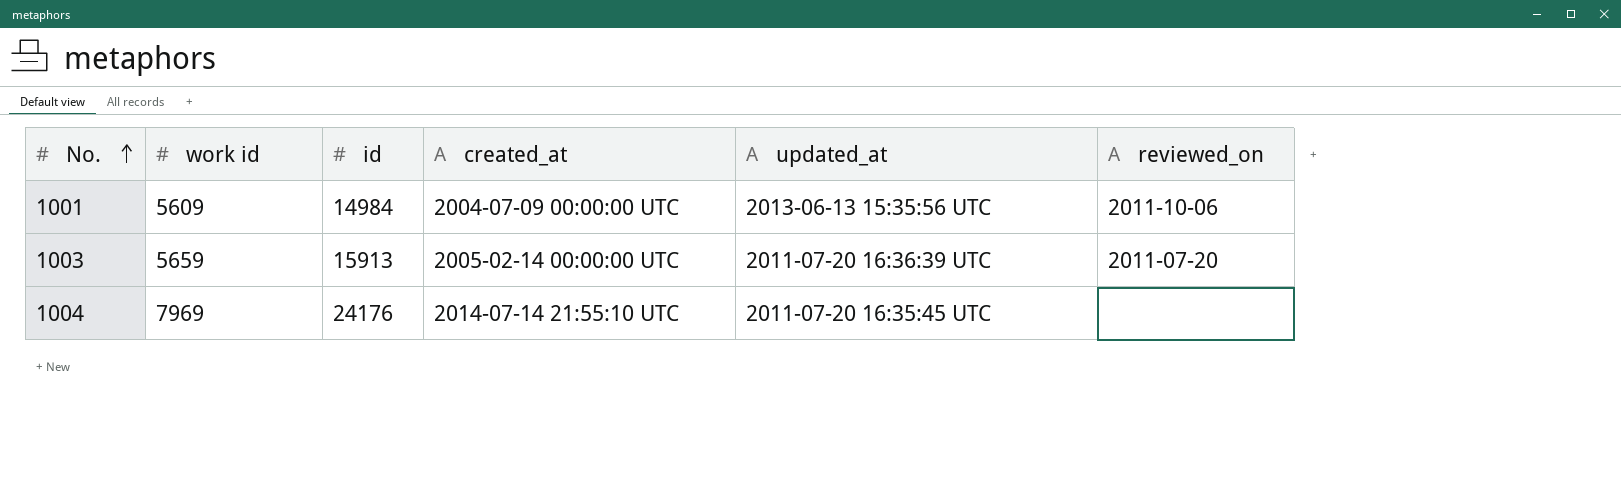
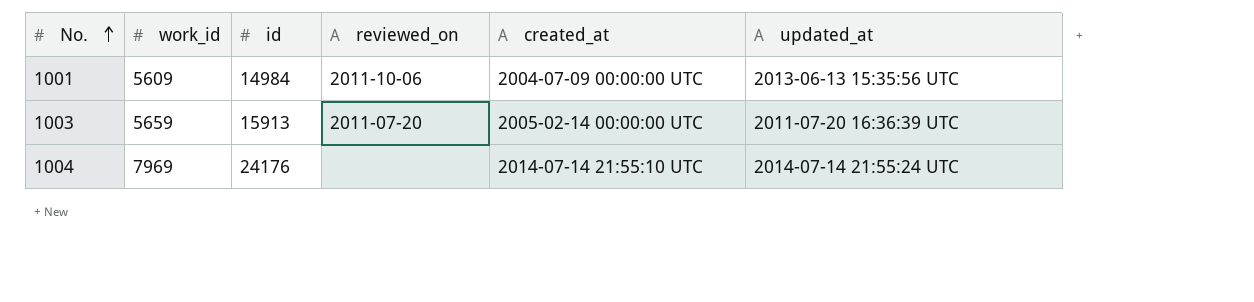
column name: work id -> work_id
column reviewed_on | position: 6 -> 4
1004 | updated_at: 2011-07-20 16:35:45 UTC -> 2014-07-14 21:55:24 UTC

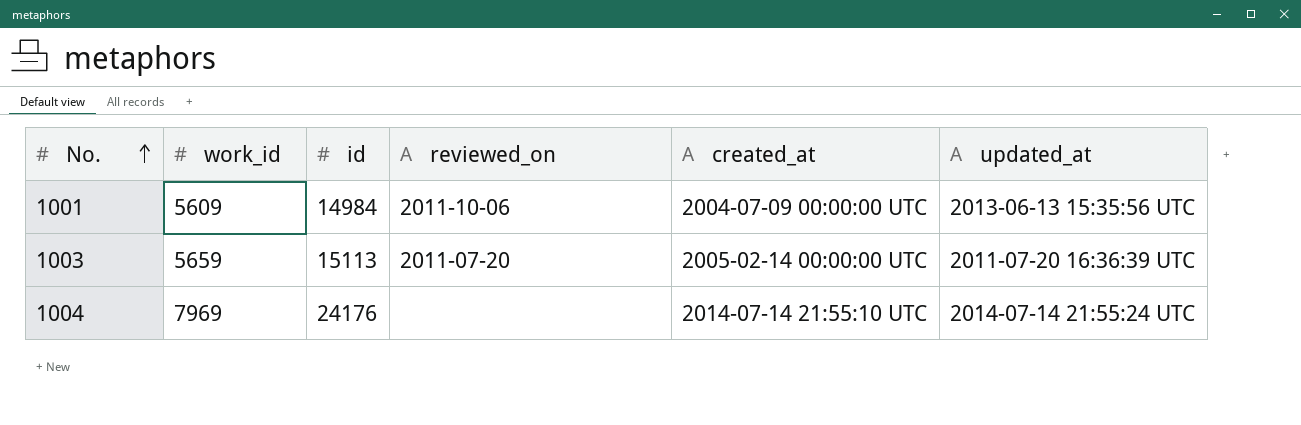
1003 | id: 15913 -> 15113

